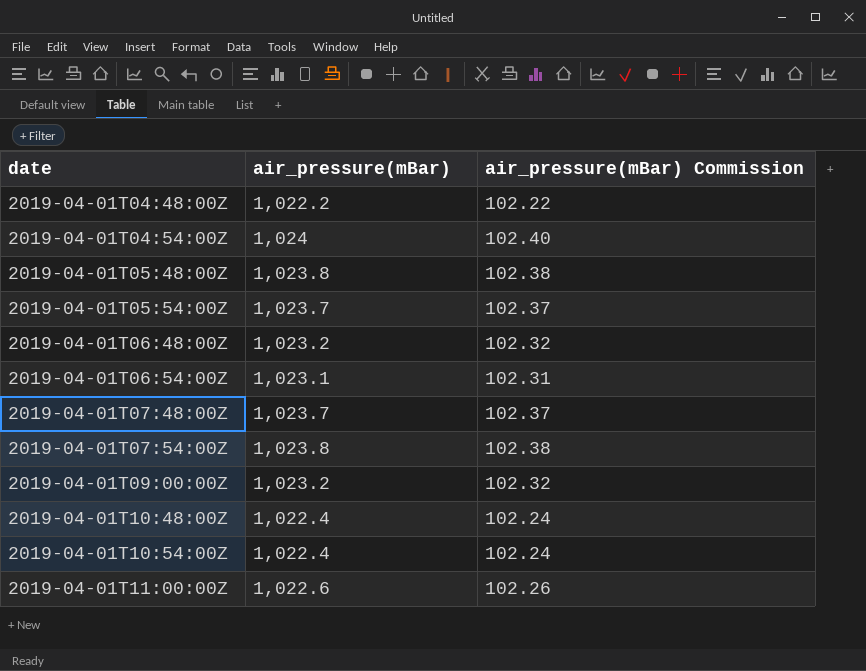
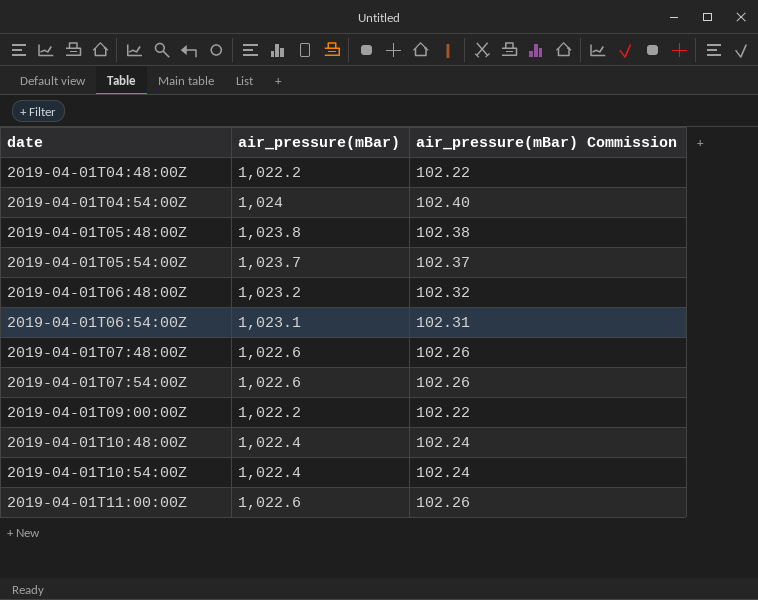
2019-04-01T07:48:00Z | air_pressure(mBar): 1,023.7 -> 1,022.6
2019-04-01T07:48:00Z | air_pressure(mBar) Commission: 102.37 -> 102.26
2019-04-01T07:54:00Z | air_pressure(mBar): 1,023.8 -> 1,022.6
2019-04-01T07:54:00Z | air_pressure(mBar) Commission: 102.38 -> 102.26
2019-04-01T09:00:00Z | air_pressure(mBar): 1,023.2 -> 1,022.2
2019-04-01T09:00:00Z | air_pressure(mBar) Commission: 102.32 -> 102.22

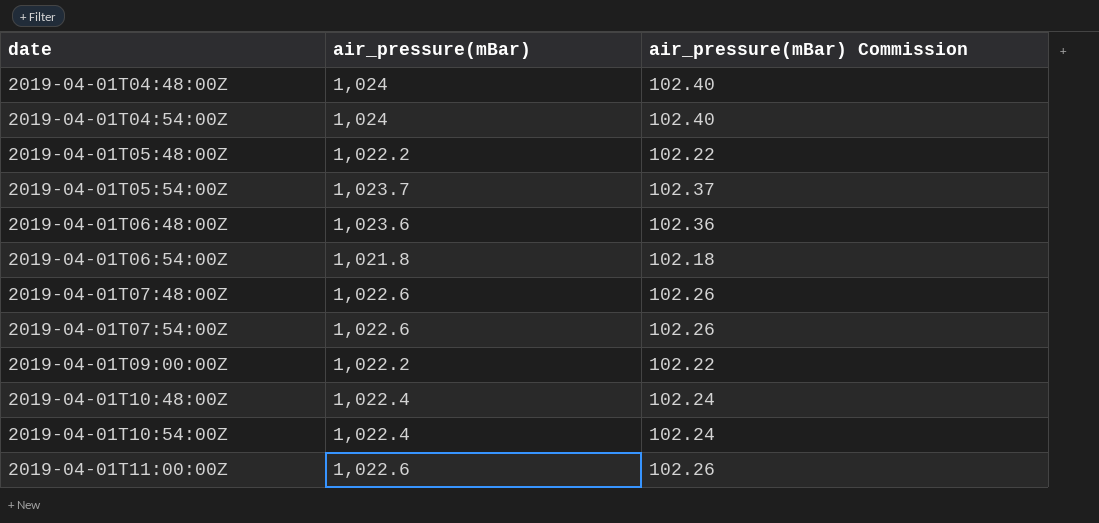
2019-04-01T04:48:00Z | air_pressure(mBar): 1,022.2 -> 1,024
2019-04-01T04:48:00Z | air_pressure(mBar) Commission: 102.22 -> 102.40
2019-04-01T05:48:00Z | air_pressure(mBar): 1,023.8 -> 1,022.2
2019-04-01T05:48:00Z | air_pressure(mBar) Commission: 102.38 -> 102.22
2019-04-01T06:48:00Z | air_pressure(mBar): 1,023.2 -> 1,023.6
2019-04-01T06:48:00Z | air_pressure(mBar) Commission: 102.32 -> 102.36
2019-04-01T06:54:00Z | air_pressure(mBar): 1,023.1 -> 1,021.8
2019-04-01T06:54:00Z | air_pressure(mBar) Commission: 102.31 -> 102.18

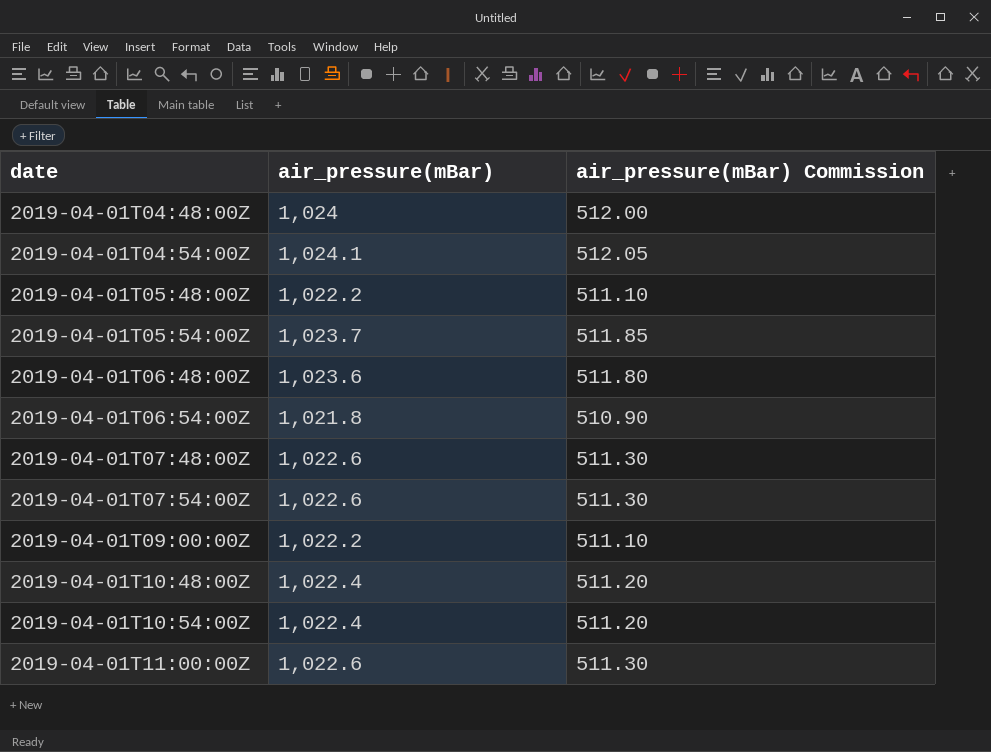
column air_pressure(mBar) Commission | formula: [air_pressure(mBar)] * 0.1 -> [air_pressure(mBar)] * 0.5
2019-04-01T04:54:00Z | air_pressure(mBar): 1,024 -> 1,024.1

